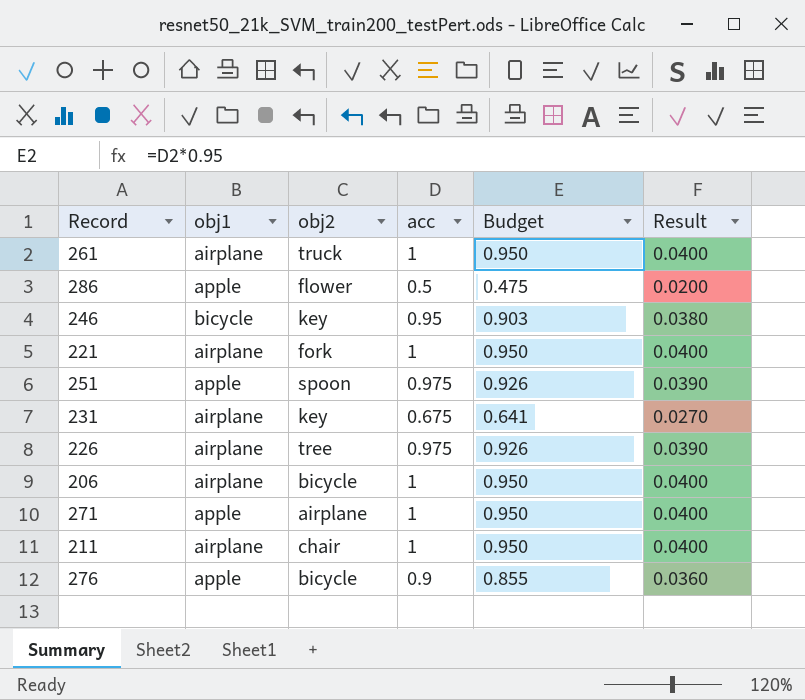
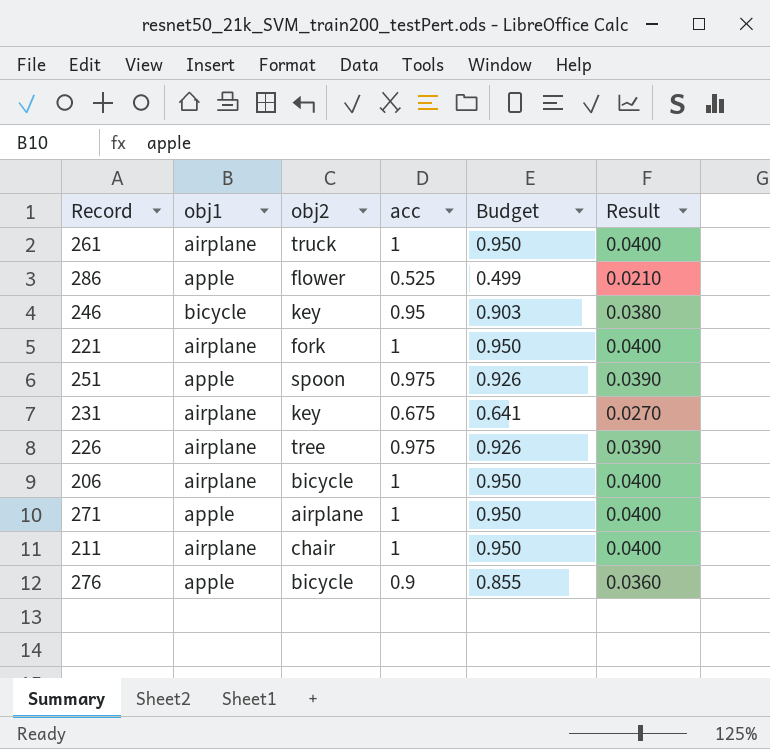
286 | acc: 0.5 -> 0.525
286 | Budget: 0.475 -> 0.499
286 | Result: 0.0200 -> 0.0210

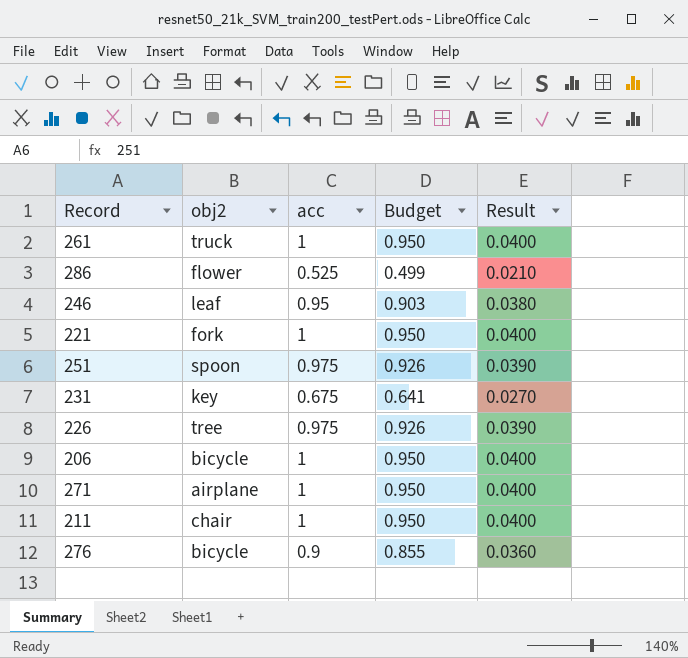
column obj1 | position: 2 -> none
246 | obj2: key -> leaf

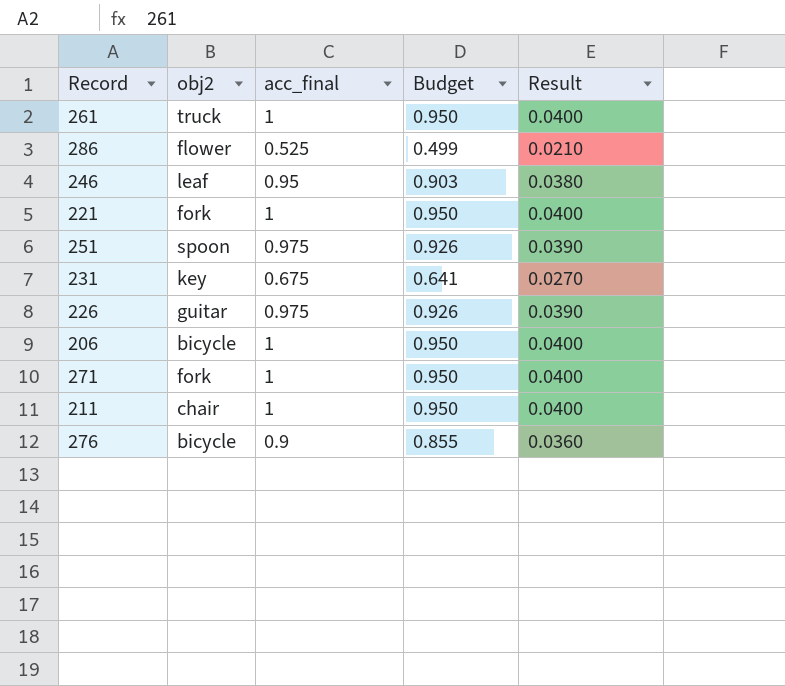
column name: acc -> acc_final
226 | obj2: tree -> guitar
271 | obj2: airplane -> fork

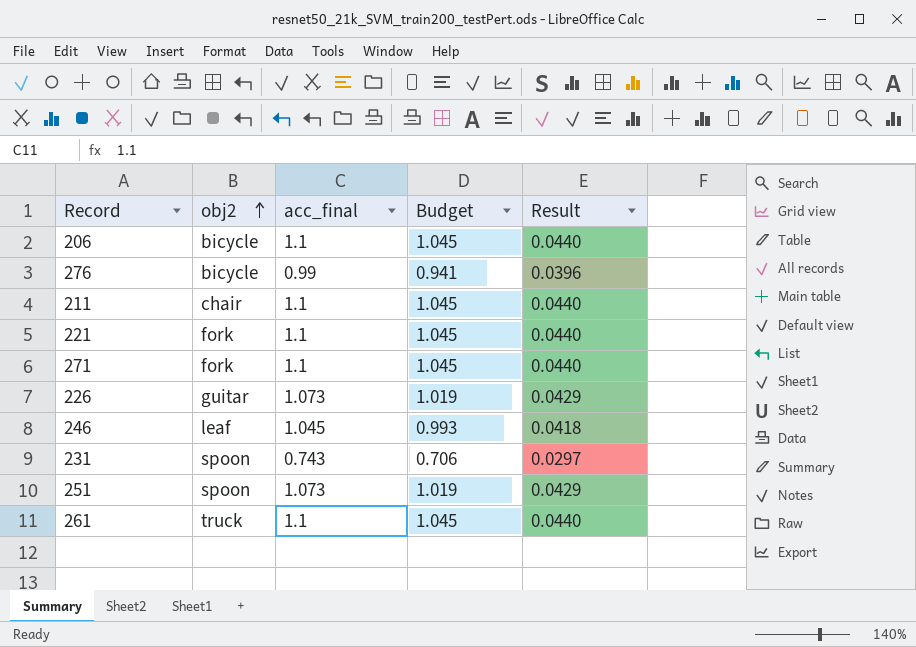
row order: none -> obj2 ascending
row 286: flower | 0.525 | 0.499 | 0.0210 -> none
206 | acc_final: 1 -> 1.1
206 | Budget: 0.950 -> 1.045
206 | Result: 0.0400 -> 0.0440
276 | acc_final: 0.9 -> 0.99
276 | Budget: 0.855 -> 0.941
276 | Result: 0.0360 -> 0.0396
211 | acc_final: 1 -> 1.1
211 | Budget: 0.950 -> 1.045
211 | Result: 0.0400 -> 0.0440
221 | acc_final: 1 -> 1.1
221 | Budget: 0.950 -> 1.045
221 | Result: 0.0400 -> 0.0440
271 | acc_final: 1 -> 1.1
271 | Budget: 0.950 -> 1.045
271 | Result: 0.0400 -> 0.0440
226 | acc_final: 0.975 -> 1.073
226 | Budget: 0.926 -> 1.019
226 | Result: 0.0390 -> 0.0429
246 | acc_final: 0.95 -> 1.045
246 | Budget: 0.903 -> 0.993
246 | Result: 0.0380 -> 0.0418
231 | obj2: key -> spoon
231 | acc_final: 0.675 -> 0.743
231 | Budget: 0.641 -> 0.706
231 | Result: 0.0270 -> 0.0297
251 | acc_final: 0.975 -> 1.073
251 | Budget: 0.926 -> 1.019
251 | Result: 0.0390 -> 0.0429
261 | acc_final: 1 -> 1.1
261 | Budget: 0.950 -> 1.045
261 | Result: 0.0400 -> 0.0440

